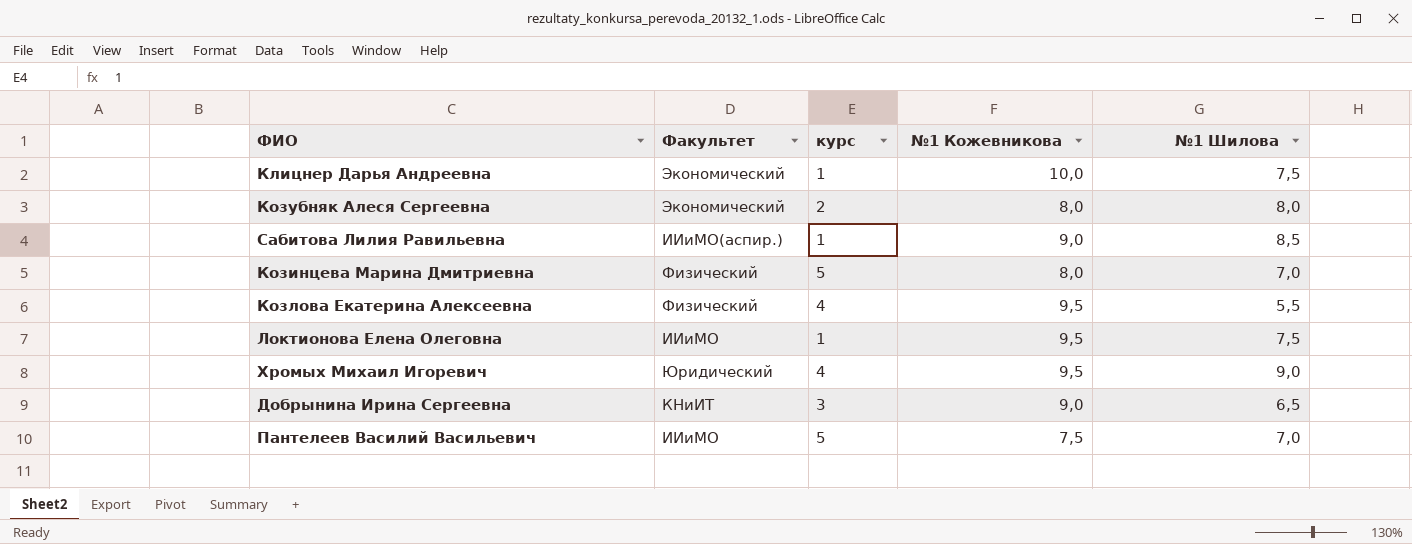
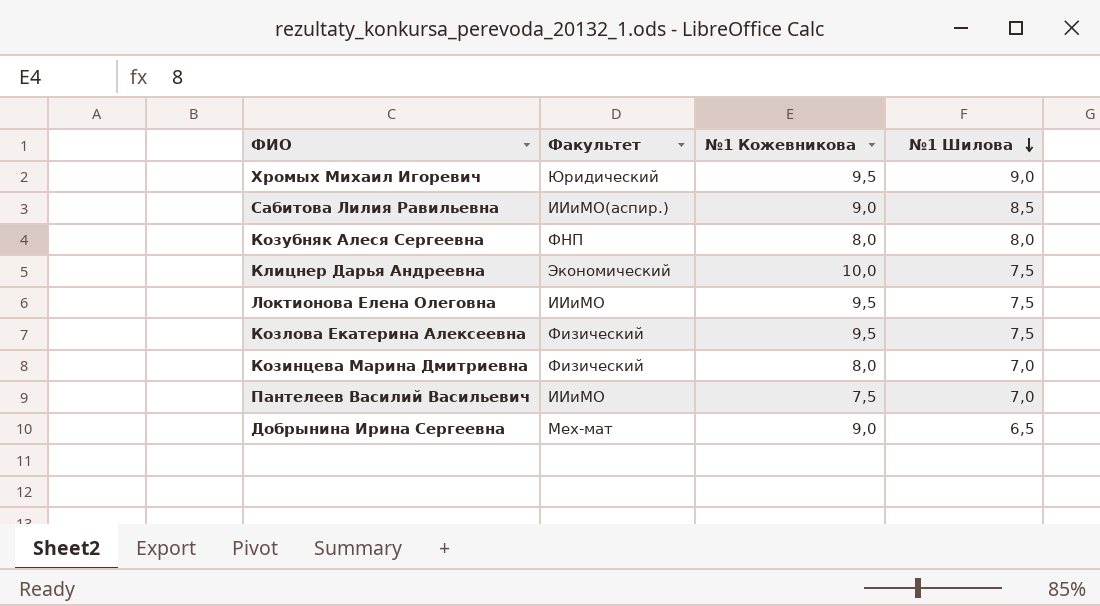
row order: none -> №1 Шилова descending
column курс | position: 3 -> none
Козубняк Алеся Сергеевна | Факультет: Экономический -> ФНП
Козлова Екатерина Алексеевна | №1 Шилова: 5,5 -> 7,5
Добрынина Ирина Сергеевна | Факультет: КНиИТ -> Мех-мат

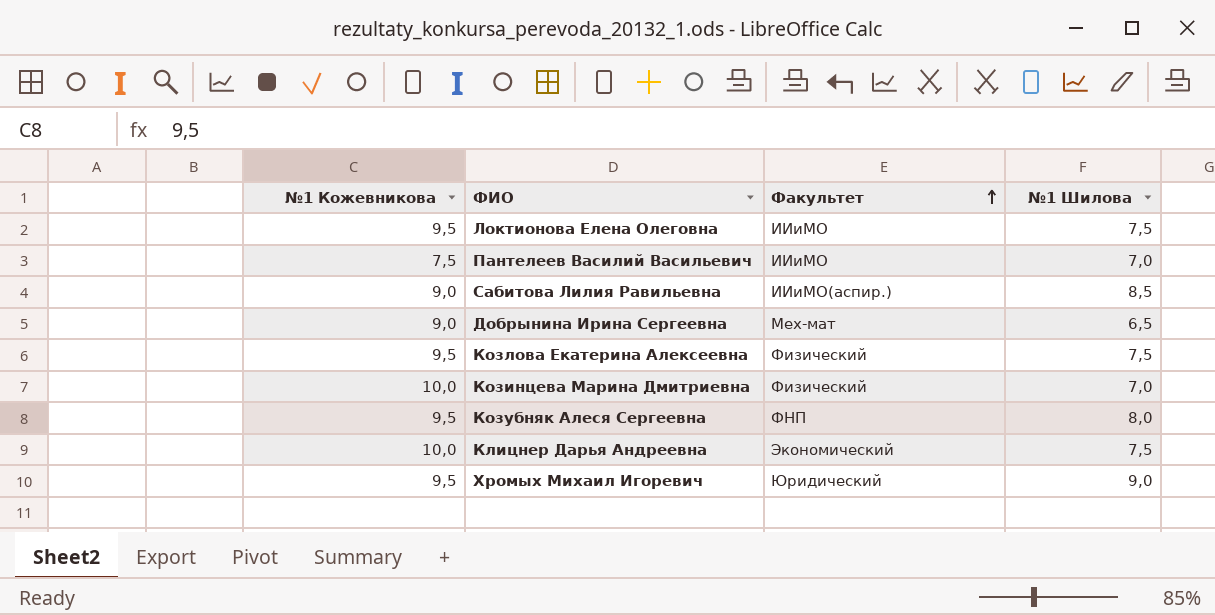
row order: №1 Шилова descending -> Факультет ascending
column №1 Кожевникова | position: 3 -> 1
Козинцева Марина Дмитриевна | №1 Кожевникова: 8,0 -> 10,0
Козубняк Алеся Сергеевна | №1 Кожевникова: 8,0 -> 9,5

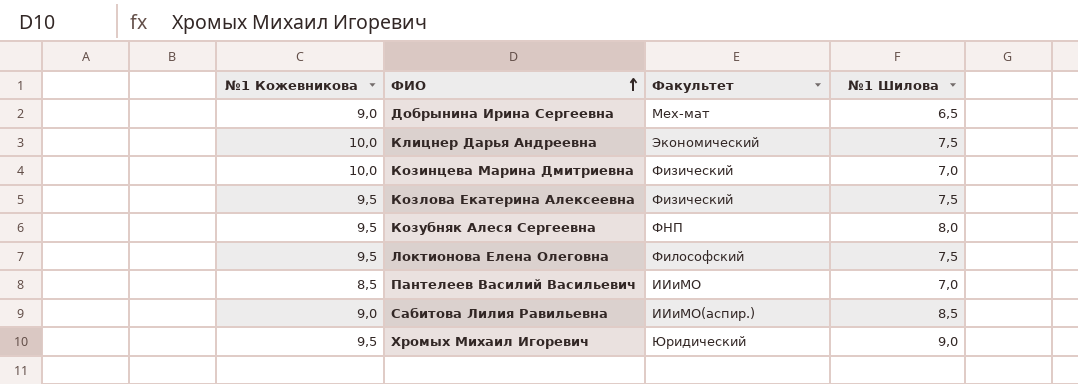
row order: Факультет ascending -> ФИО ascending
Локтионова Елена Олеговна | Факультет: ИИиМО -> Философский
Пантелеев Василий Васильевич | №1 Кожевникова: 7,5 -> 8,5

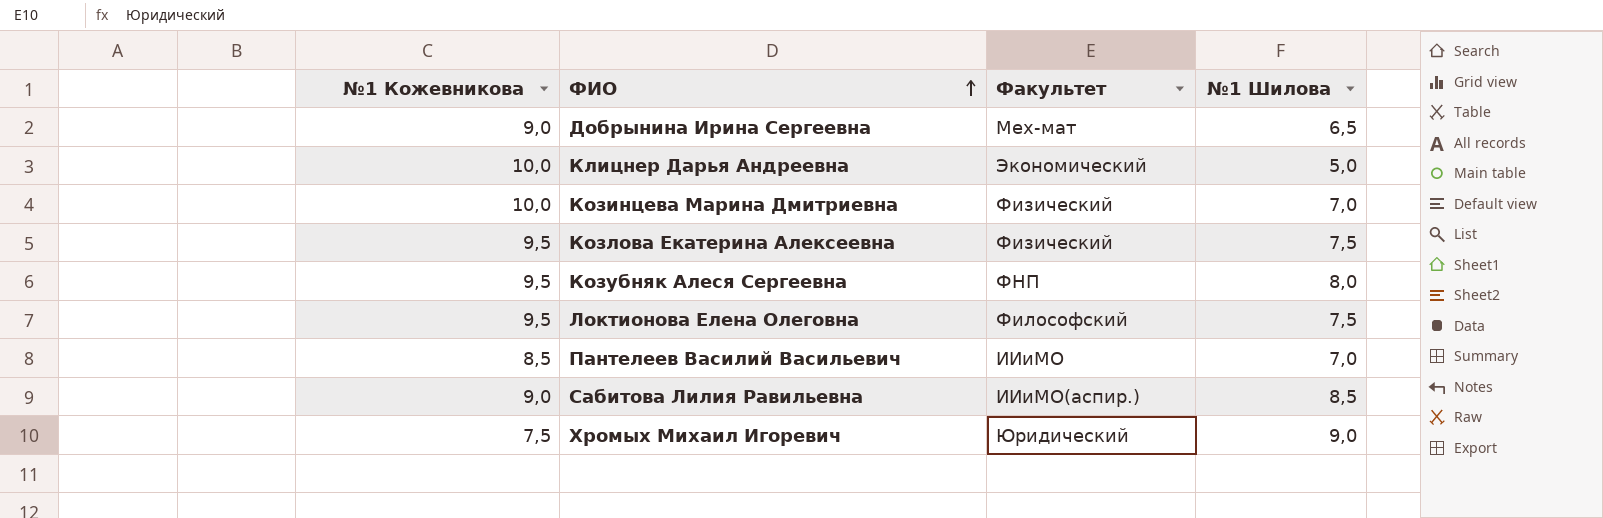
Клицнер Дарья Андреевна | №1 Шилова: 7,5 -> 5,0
Хромых Михаил Игоревич | №1 Кожевникова: 9,5 -> 7,5

